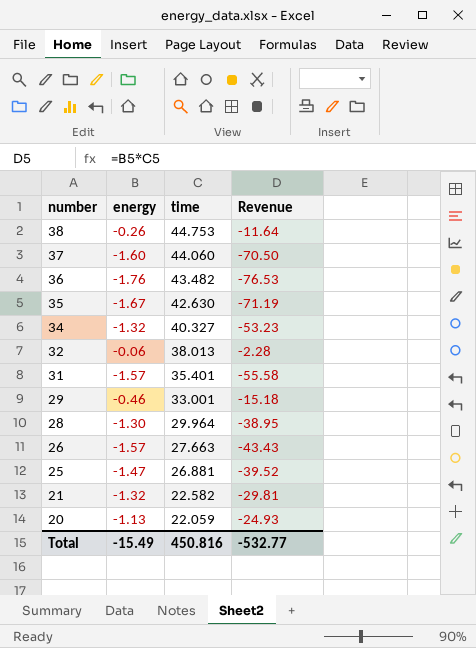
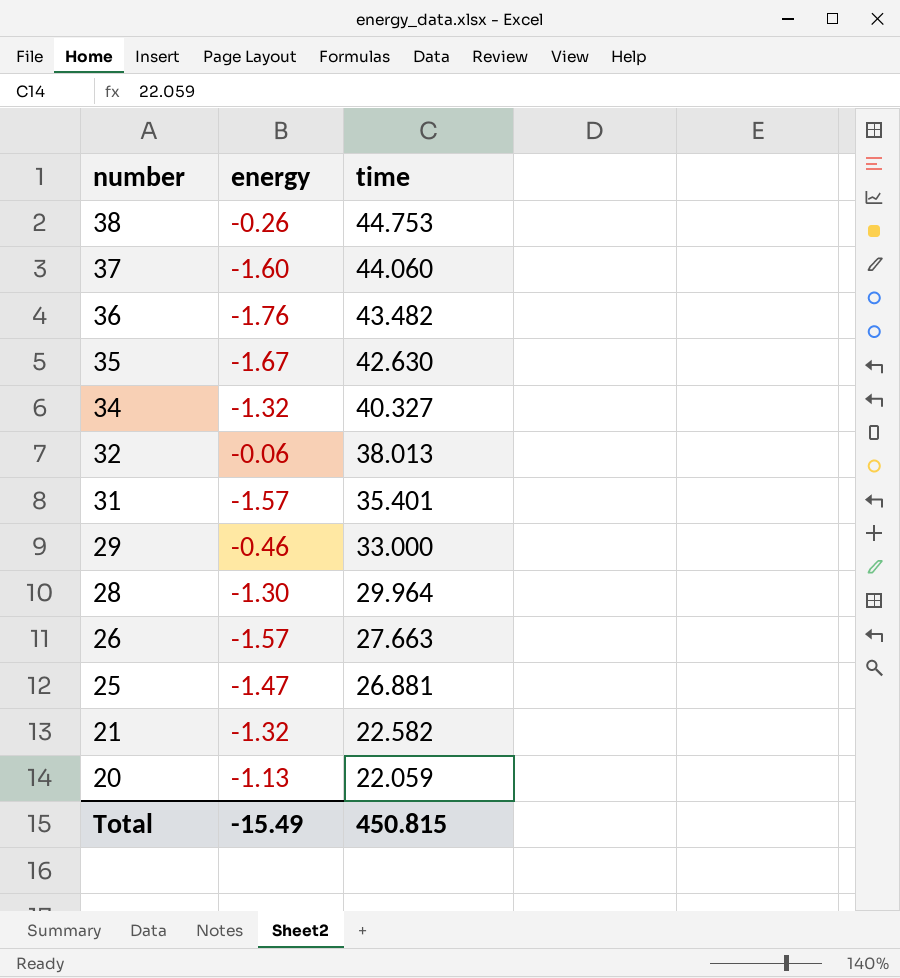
column Revenue | formula: [energy] * [time] -> none
29 | time: 33.001 -> 33.000
Total | time: 450.816 -> 450.815

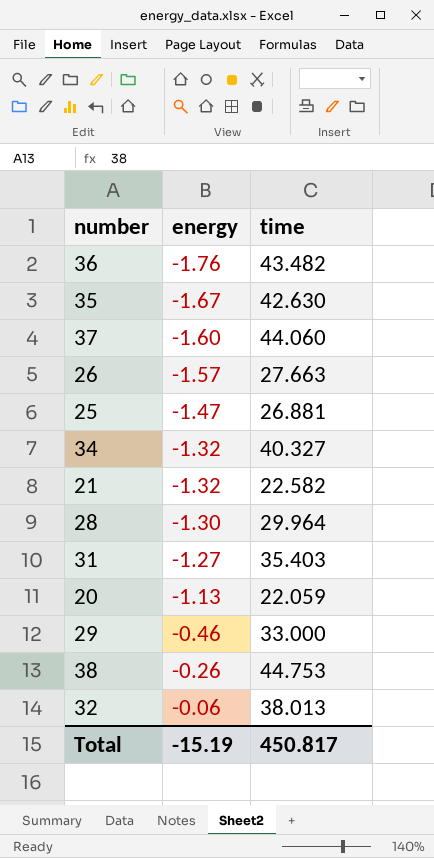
row order: number descending -> energy ascending
31 | energy: -1.57 -> -1.27
31 | time: 35.401 -> 35.403
Total | energy: -15.49 -> -15.19
Total | time: 450.815 -> 450.817

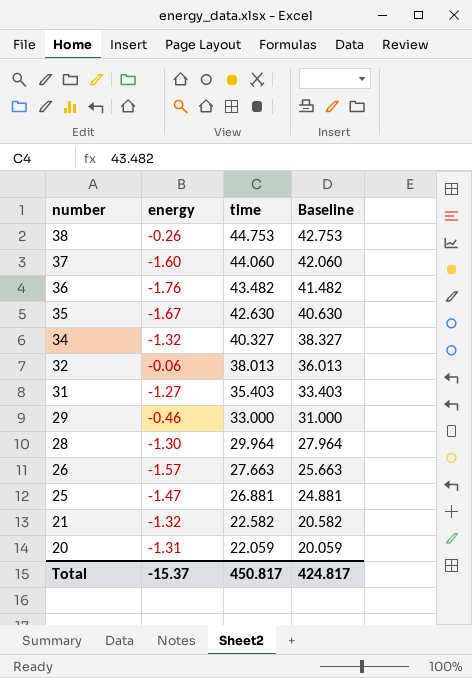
row order: energy ascending -> number descending
column Baseline | formula: none -> [time] - 2
20 | energy: -1.13 -> -1.31
Total | energy: -15.19 -> -15.37

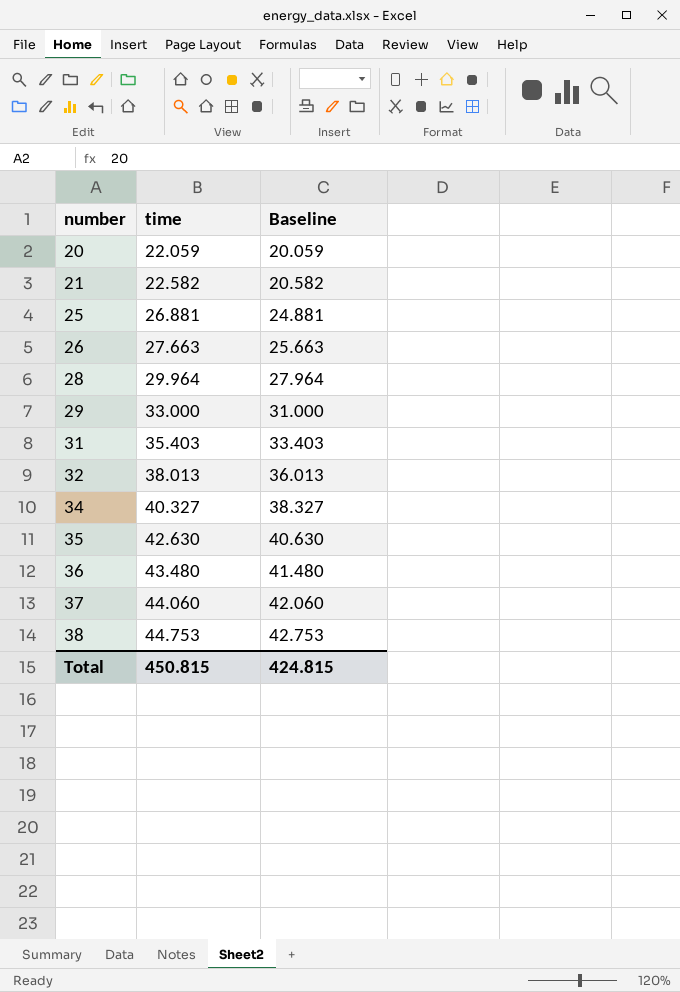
row order: number descending -> number ascending
column energy | position: 2 -> none
36 | time: 43.482 -> 43.480
36 | Baseline: 41.482 -> 41.480
Total | time: 450.817 -> 450.815
Total | Baseline: 424.817 -> 424.815

